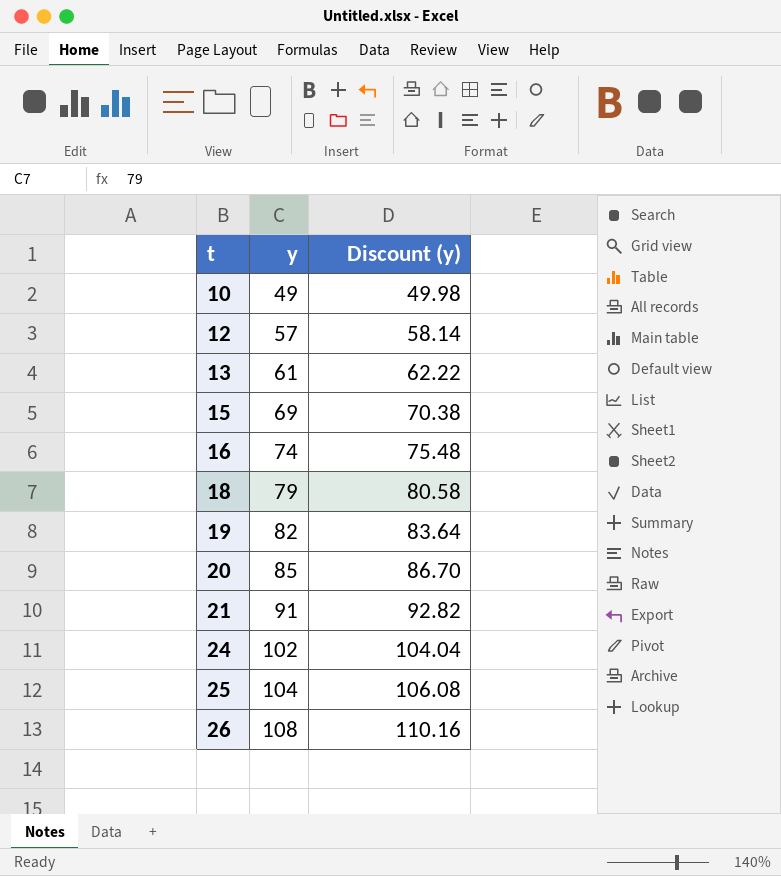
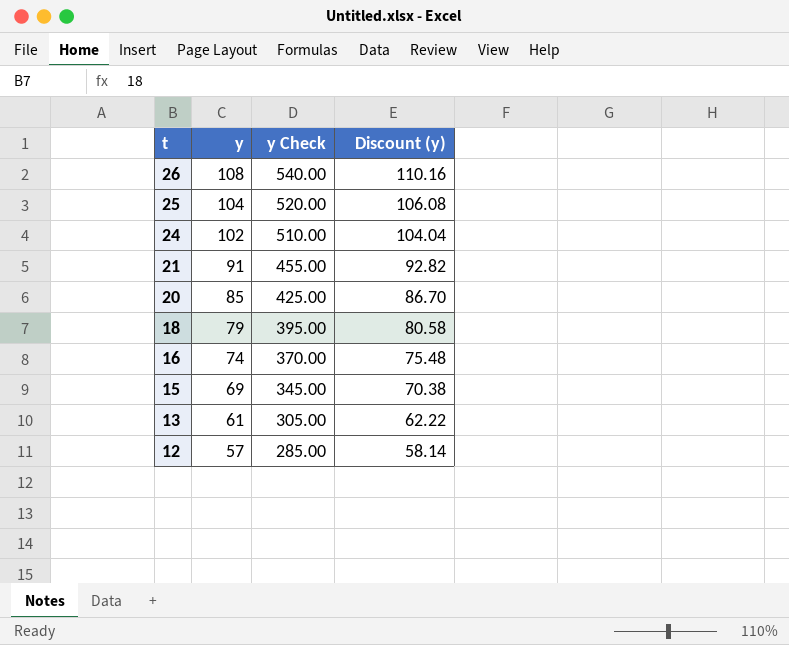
row order: t ascending -> t descending
column y Check | formula: none -> [y] * 5
row 10: 49 | 49.98 -> none
row 19: 82 | 83.64 -> none

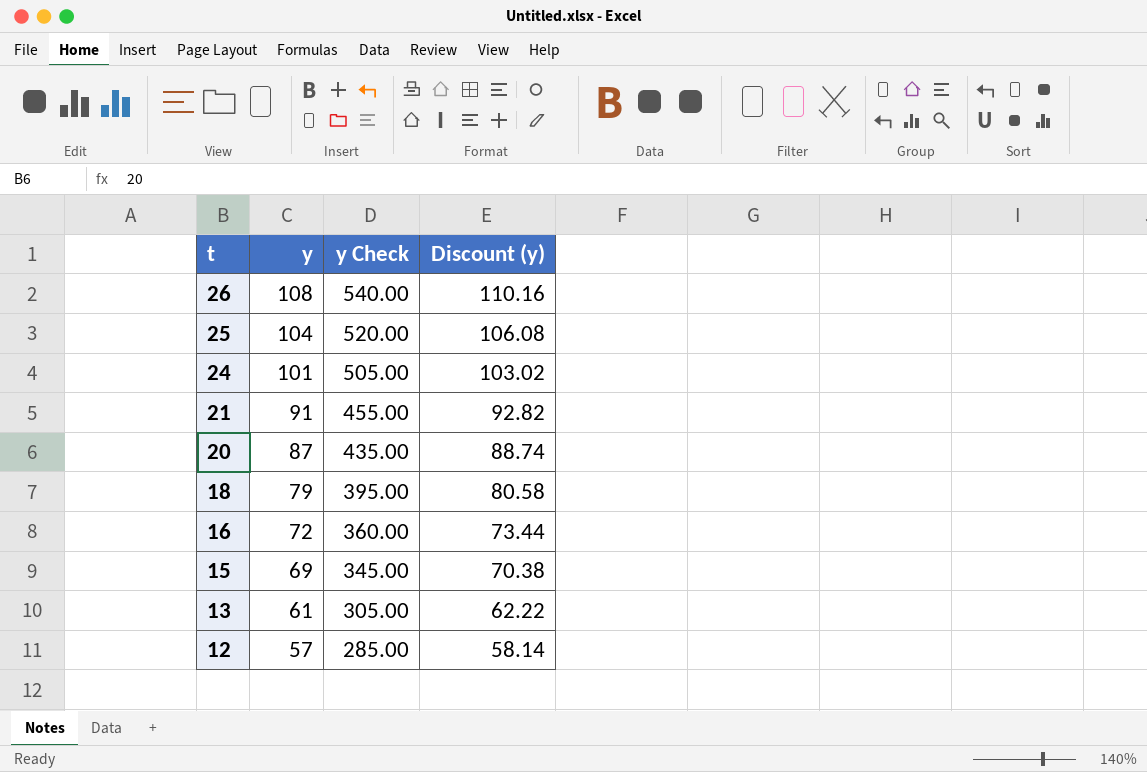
24 | y: 102 -> 101
24 | y Check: 510.00 -> 505.00
24 | Discount (y): 104.04 -> 103.02
20 | y: 85 -> 87
20 | y Check: 425.00 -> 435.00
20 | Discount (y): 86.70 -> 88.74
16 | y: 74 -> 72
16 | y Check: 370.00 -> 360.00
16 | Discount (y): 75.48 -> 73.44

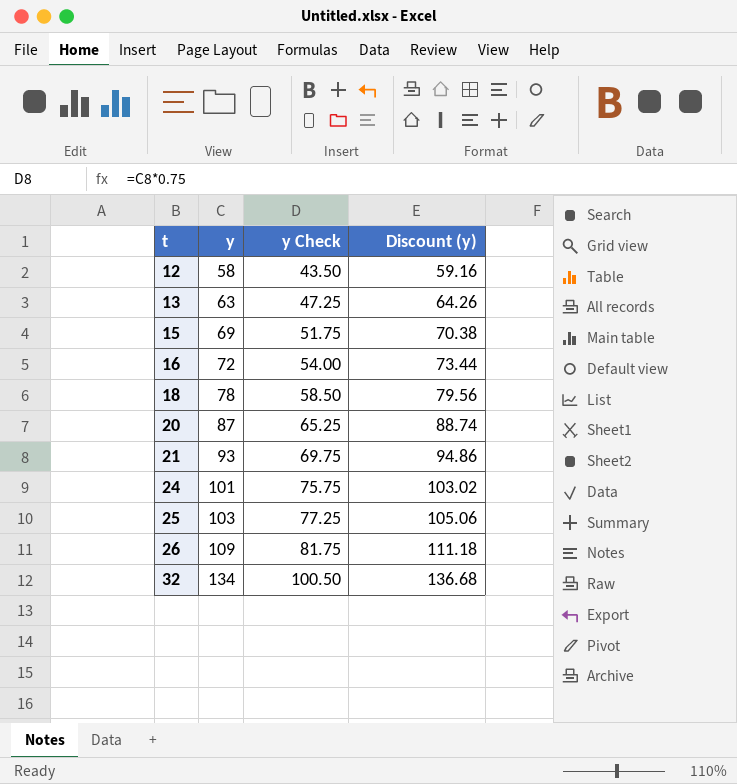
row order: t descending -> t ascending
column y Check | formula: [y] * 5 -> [y] * 0.75
12 | y: 57 -> 58
12 | Discount (y): 58.14 -> 59.16
13 | y: 61 -> 63
13 | Discount (y): 62.22 -> 64.26
18 | y: 79 -> 78
18 | Discount (y): 80.58 -> 79.56
21 | y: 91 -> 93
21 | Discount (y): 92.82 -> 94.86
25 | y: 104 -> 103
25 | Discount (y): 106.08 -> 105.06
26 | y: 108 -> 109
26 | Discount (y): 110.16 -> 111.18
row 32: none -> 134 | 100.50 | 136.68

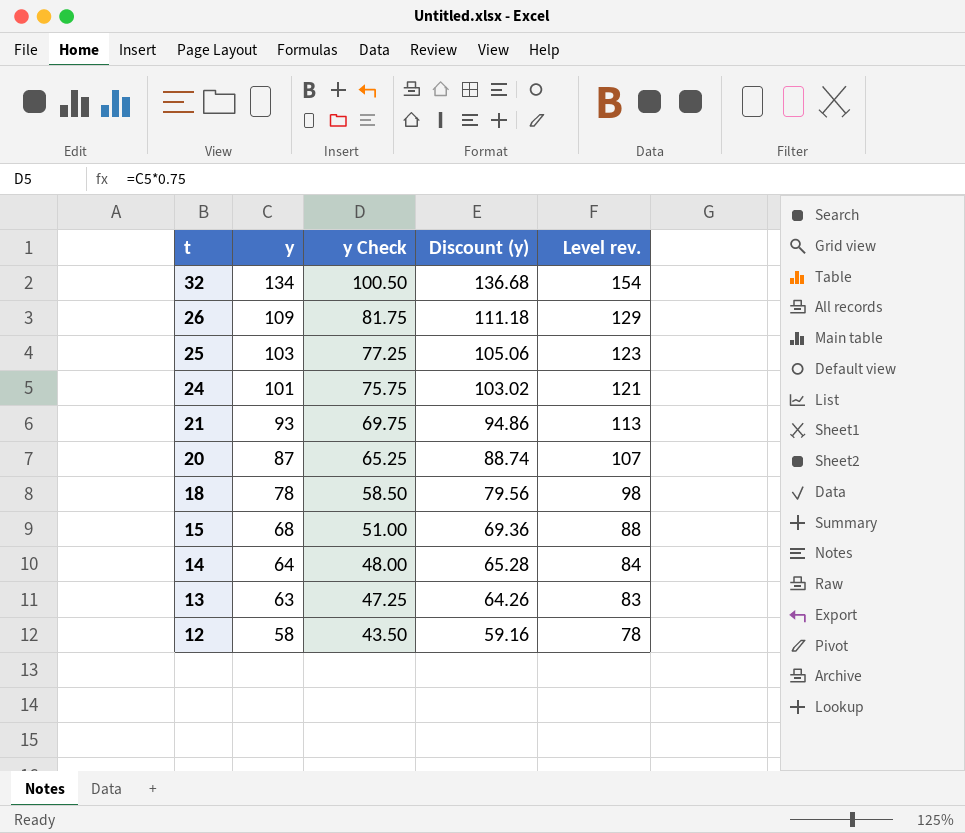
row order: t ascending -> t descending
column Level rev. | formula: none -> [y] + 20
row 16: 72 | 54.00 | 73.44 -> none
15 | y: 69 -> 68
15 | y Check: 51.75 -> 51.00
15 | Discount (y): 70.38 -> 69.36
row 14: none -> 64 | 48.00 | 65.28 | 84

